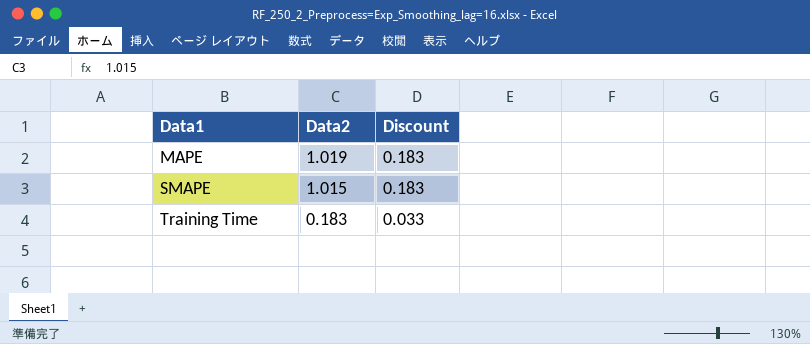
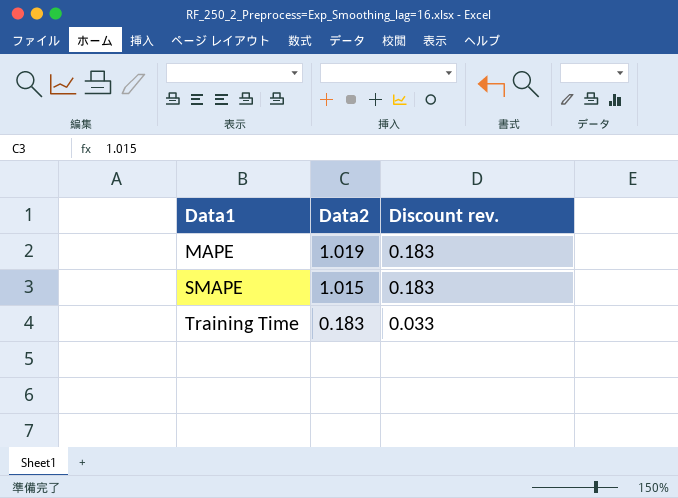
column name: Discount -> Discount rev.

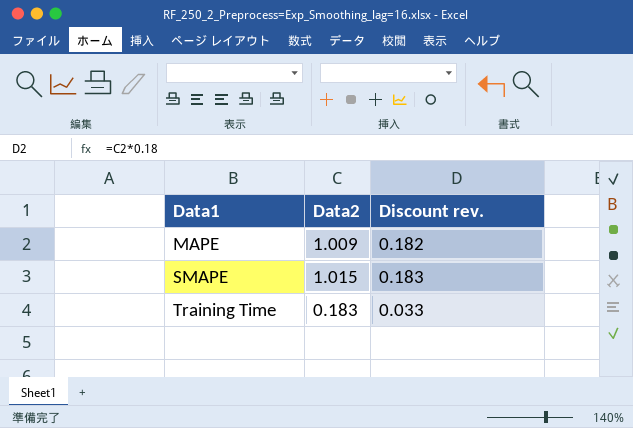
MAPE | Data2: 1.019 -> 1.009
MAPE | Discount rev.: 0.183 -> 0.182

